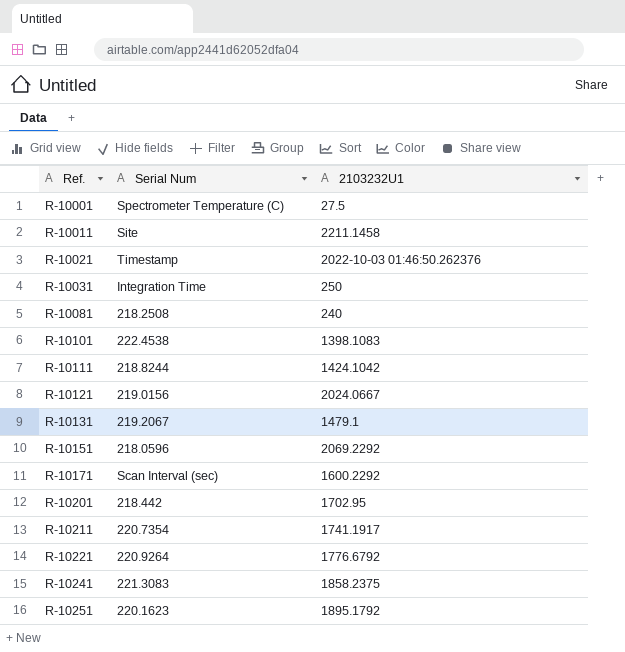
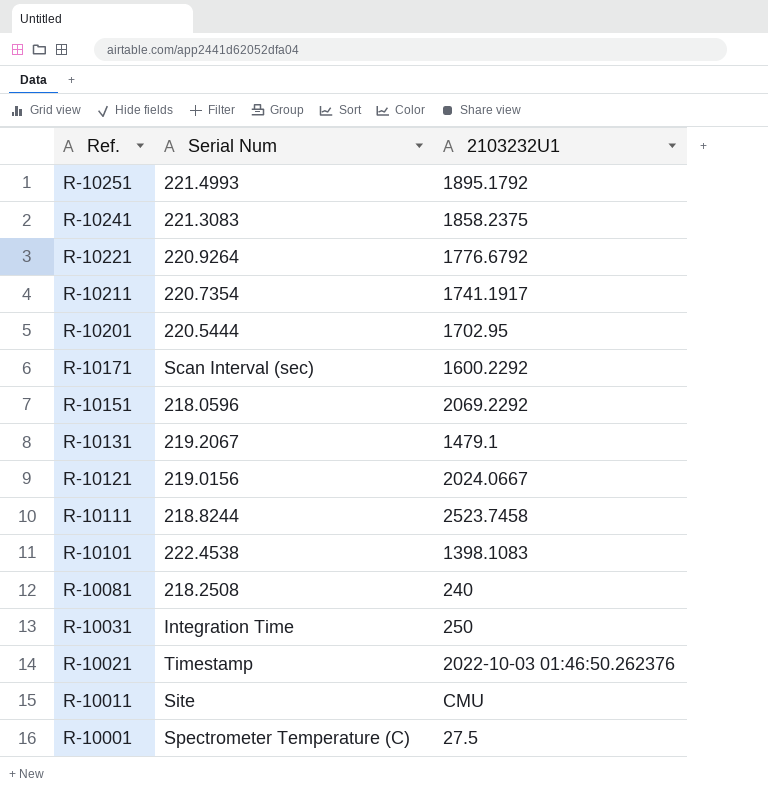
row order: Ref. ascending -> Ref. descending
R-10251 | Serial Num: 220.1623 -> 221.4993
R-10201 | Serial Num: 218.442 -> 220.5444
R-10111 | 2103232U1: 1424.1042 -> 2523.7458
R-10011 | 2103232U1: 2211.1458 -> CMU

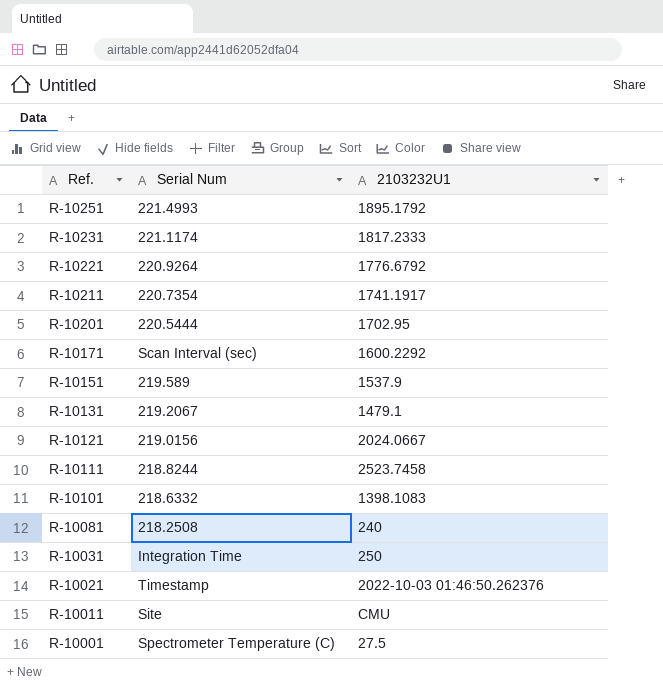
row R-10241: 221.3083 | 1858.2375 -> none
row R-10231: none -> 221.1174 | 1817.2333
R-10151 | Serial Num: 218.0596 -> 219.589
R-10151 | 2103232U1: 2069.2292 -> 1537.9
R-10101 | Serial Num: 222.4538 -> 218.6332

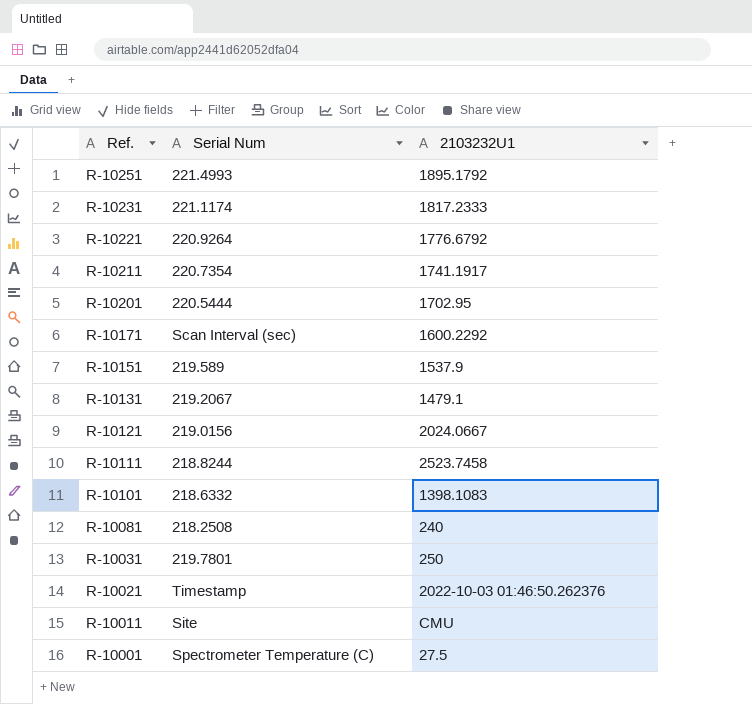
R-10031 | Serial Num: Integration Time -> 219.7801

